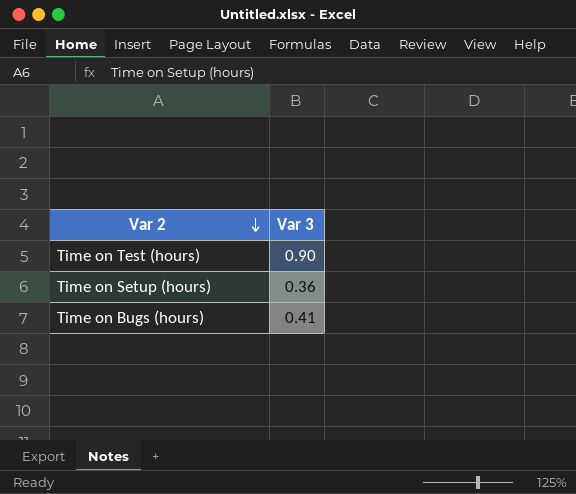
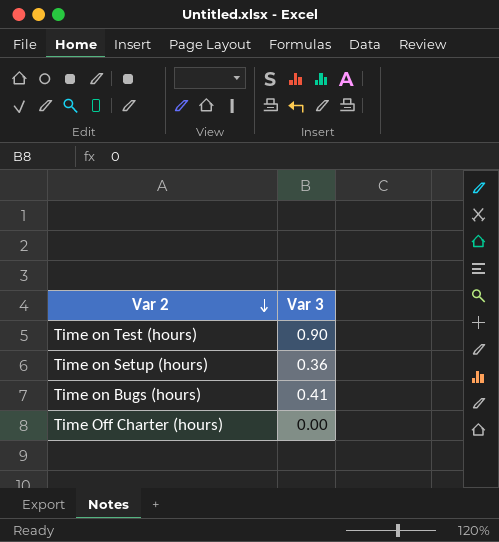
row Time Off Charter (hours): none -> 0.00

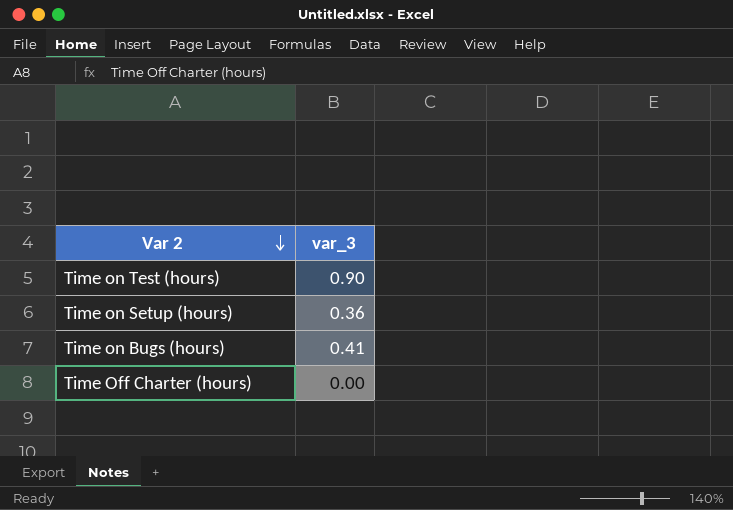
column name: Var 3 -> var_3

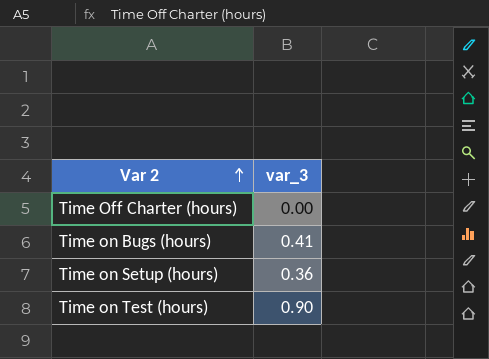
row order: Var 2 descending -> Var 2 ascending

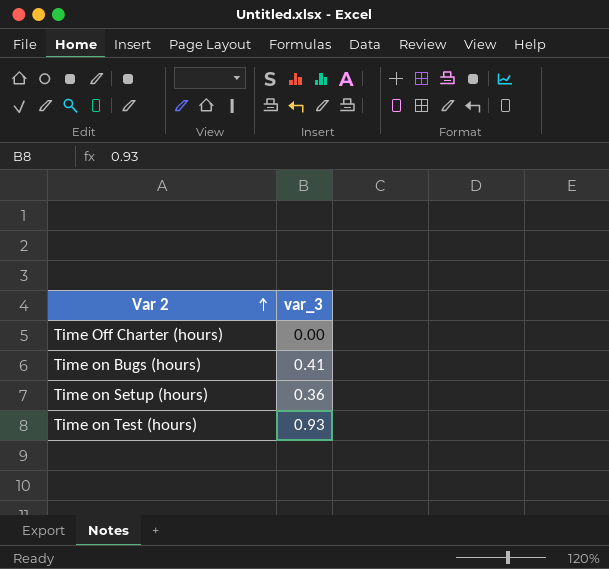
Time on Test (hours) | var_3: 0.90 -> 0.93

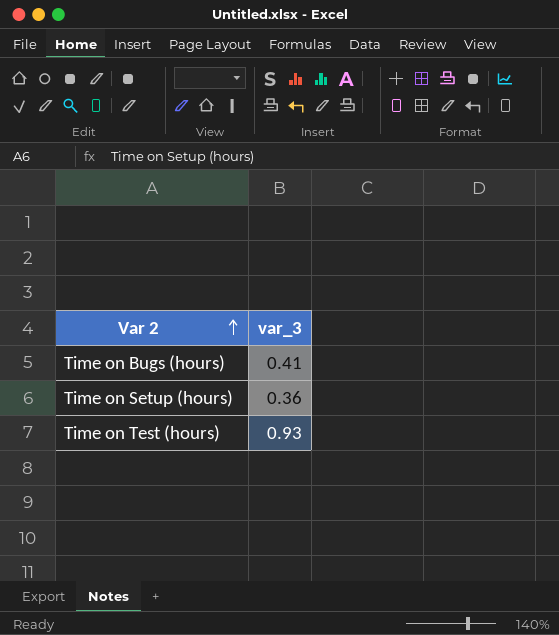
row Time Off Charter (hours): 0.00 -> none

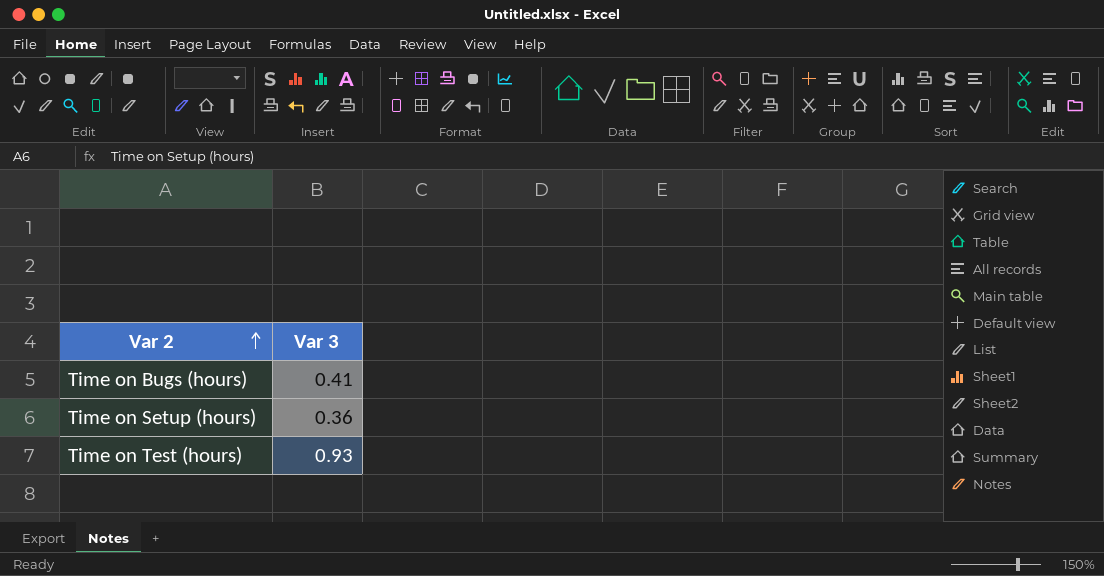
column name: var_3 -> Var 3

